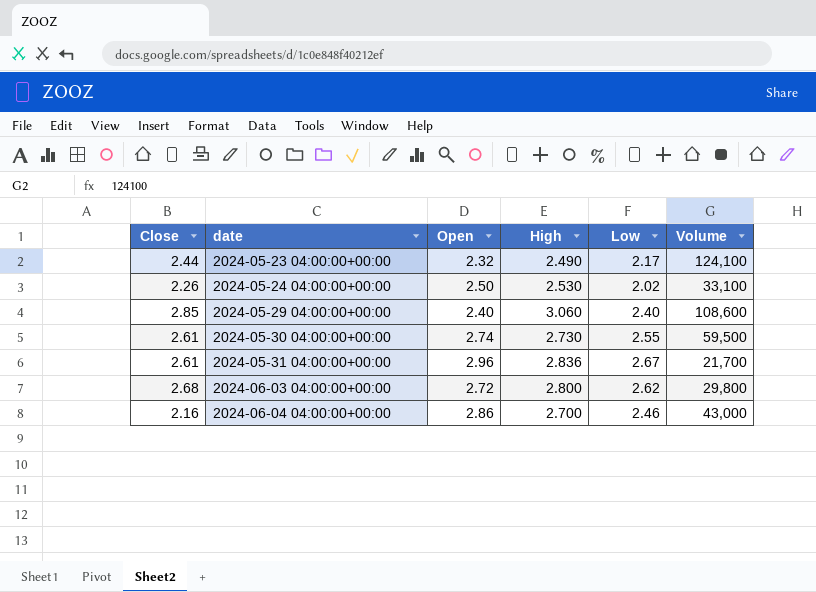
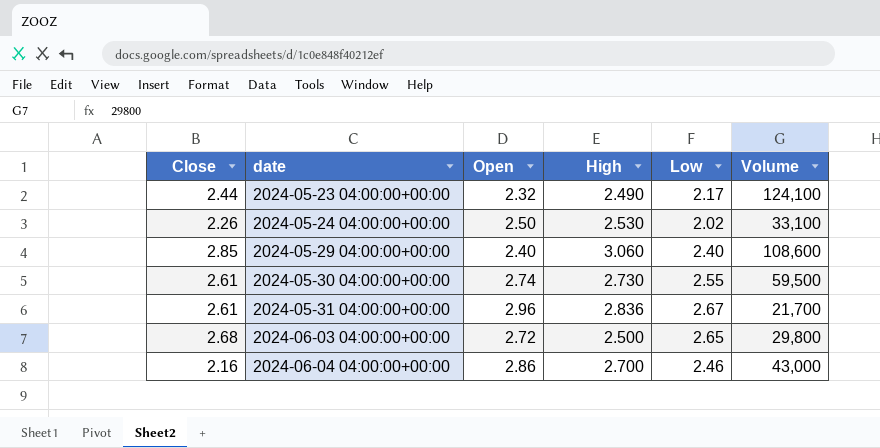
2024-06-03 04:00:00+00:00 | High: 2.800 -> 2.500
2024-06-03 04:00:00+00:00 | Low: 2.62 -> 2.65

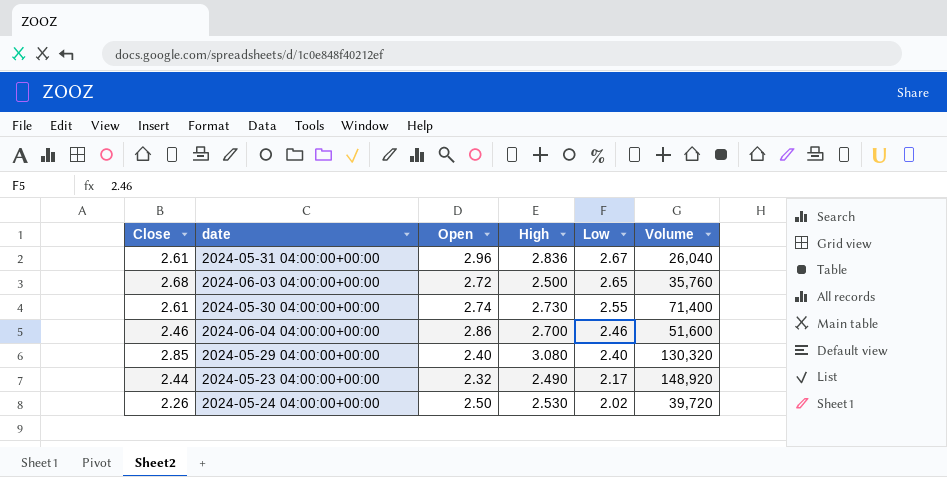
row order: date ascending -> Low descending
2024-05-31 04:00:00+00:00 | Volume: 21,700 -> 26,040
2024-06-03 04:00:00+00:00 | Volume: 29,800 -> 35,760
2024-05-30 04:00:00+00:00 | Volume: 59,500 -> 71,400
2024-06-04 04:00:00+00:00 | Close: 2.16 -> 2.46
2024-06-04 04:00:00+00:00 | Volume: 43,000 -> 51,600
2024-05-29 04:00:00+00:00 | High: 3.060 -> 3.080
2024-05-29 04:00:00+00:00 | Volume: 108,600 -> 130,320
2024-05-23 04:00:00+00:00 | Volume: 124,100 -> 148,920
2024-05-24 04:00:00+00:00 | Volume: 33,100 -> 39,720

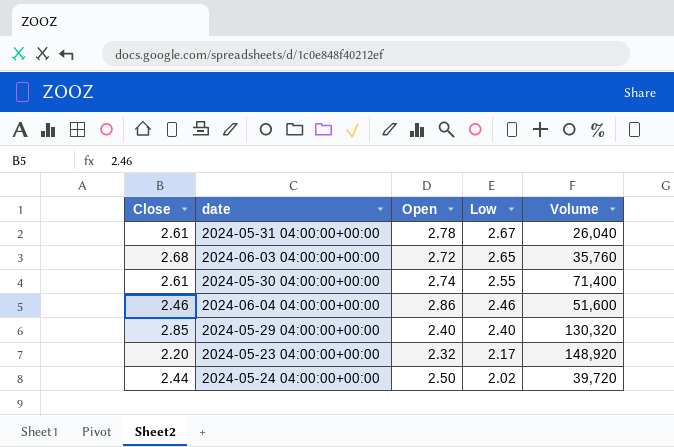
column High | position: 4 -> none
2024-05-31 04:00:00+00:00 | Open: 2.96 -> 2.78
2024-05-23 04:00:00+00:00 | Close: 2.44 -> 2.20
2024-05-24 04:00:00+00:00 | Close: 2.26 -> 2.44

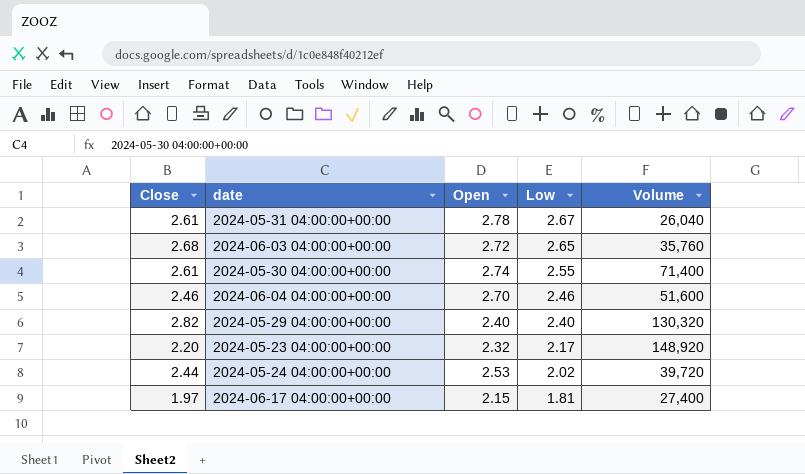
2024-06-04 04:00:00+00:00 | Open: 2.86 -> 2.70
2024-05-29 04:00:00+00:00 | Close: 2.85 -> 2.82
2024-05-24 04:00:00+00:00 | Open: 2.50 -> 2.53
row 2024-06-17 04:00:00+00:00: none -> 1.97 | 2.15 | 1.81 | 27,400

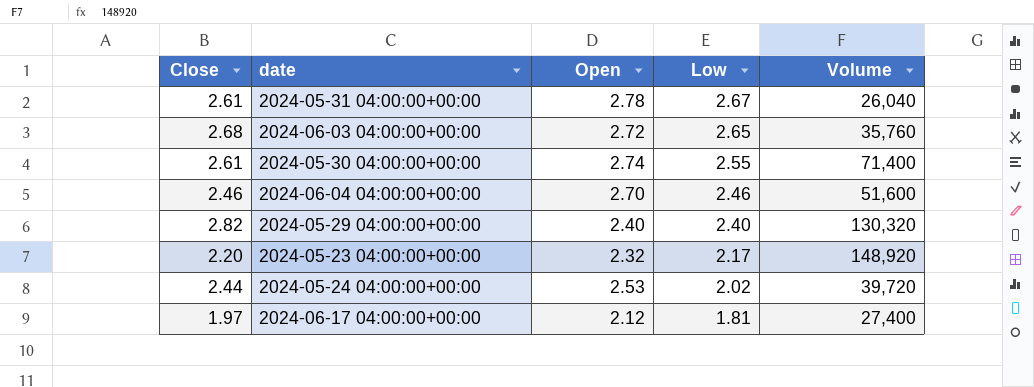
2024-06-17 04:00:00+00:00 | Open: 2.15 -> 2.12

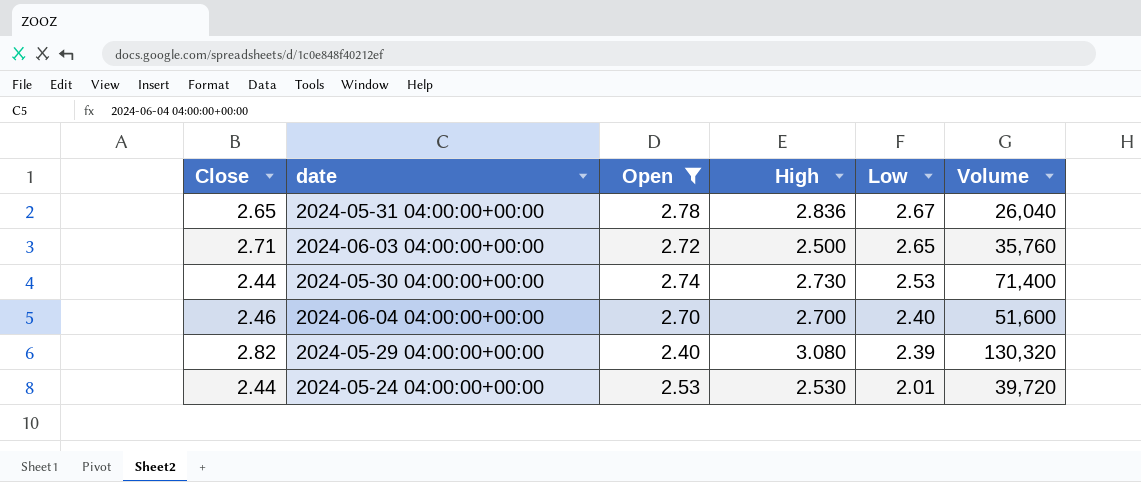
filter: none -> Open >= 2.40
column High | position: none -> 4
2024-05-31 04:00:00+00:00 | Close: 2.61 -> 2.65
2024-06-03 04:00:00+00:00 | Close: 2.68 -> 2.71
2024-05-30 04:00:00+00:00 | Close: 2.61 -> 2.44
2024-05-30 04:00:00+00:00 | Low: 2.55 -> 2.53
2024-06-04 04:00:00+00:00 | Low: 2.46 -> 2.40
2024-05-29 04:00:00+00:00 | Low: 2.40 -> 2.39
2024-05-24 04:00:00+00:00 | Low: 2.02 -> 2.01

